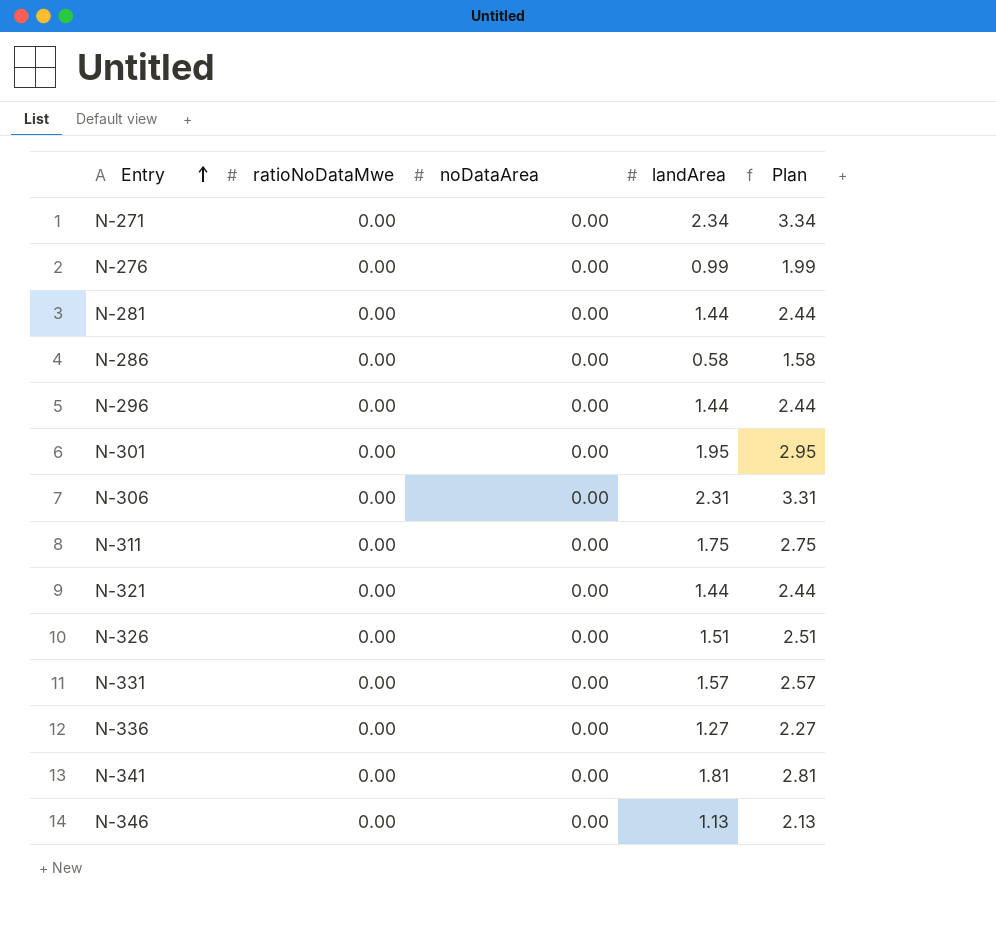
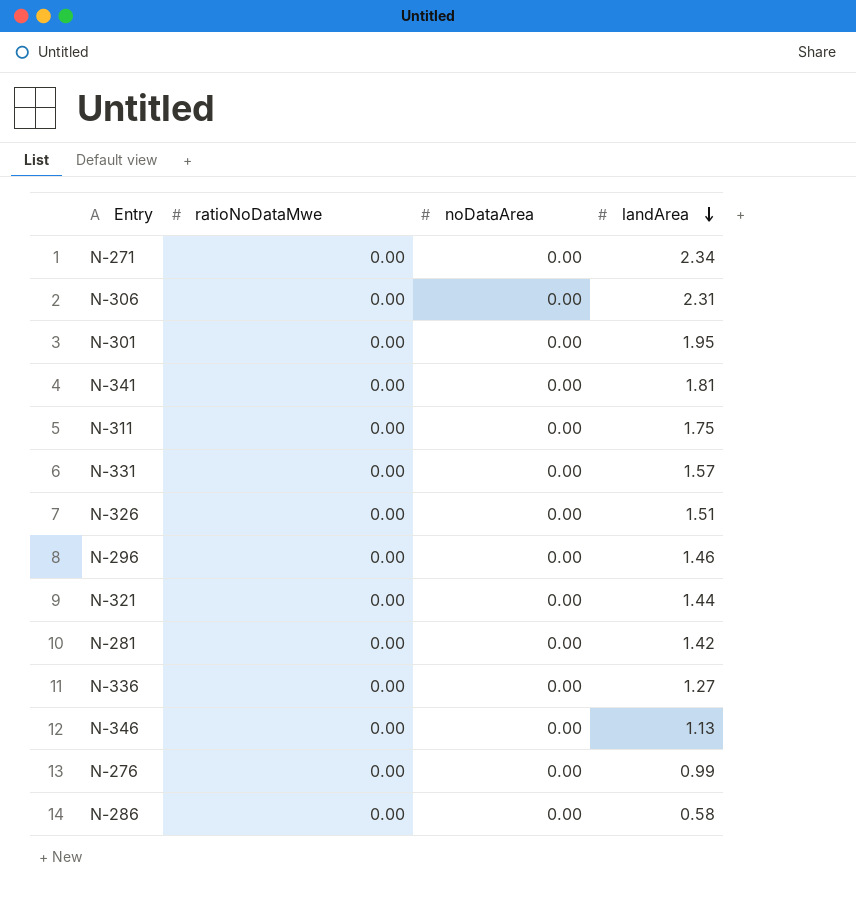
row order: Entry ascending -> landArea descending
column Plan | formula: [landArea] + 1 -> none
N-296 | landArea: 1.44 -> 1.46
N-281 | landArea: 1.44 -> 1.42

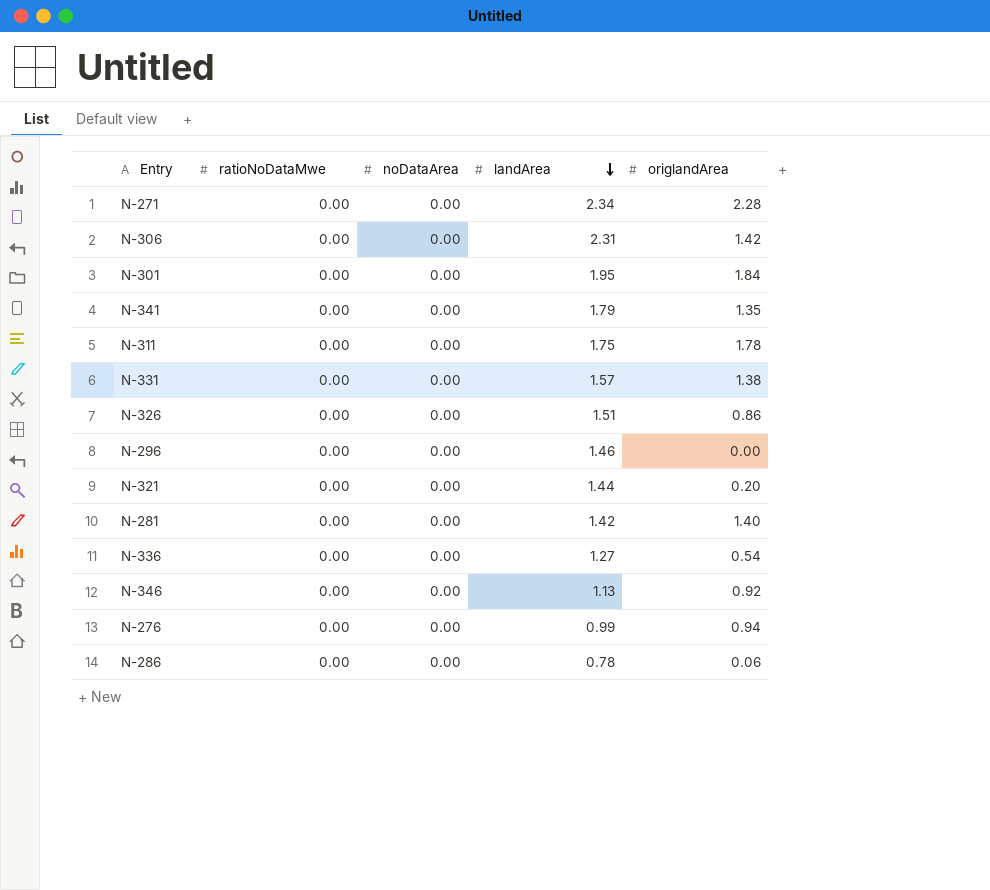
column origlandArea | position: none -> 5
N-341 | landArea: 1.81 -> 1.79
N-286 | landArea: 0.58 -> 0.78

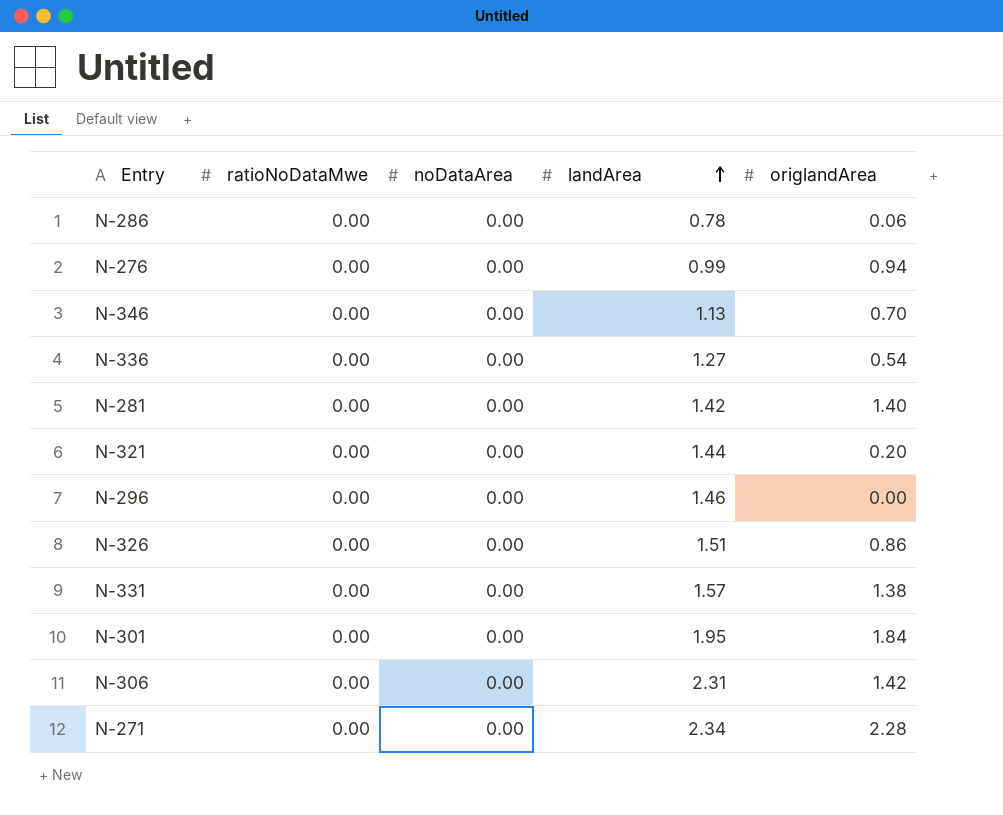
row order: landArea descending -> landArea ascending
row N-341: 0.00 | 0.00 | 1.79 | 1.35 -> none
row N-311: 0.00 | 0.00 | 1.75 | 1.78 -> none
N-346 | origlandArea: 0.92 -> 0.70

